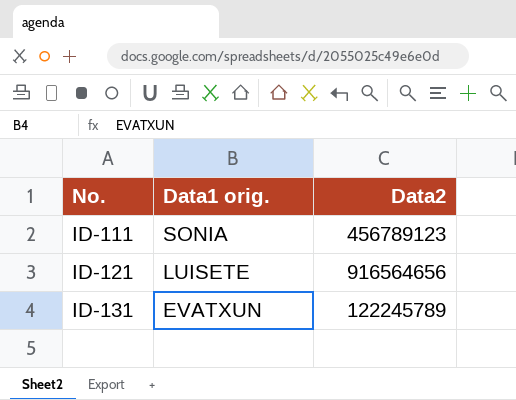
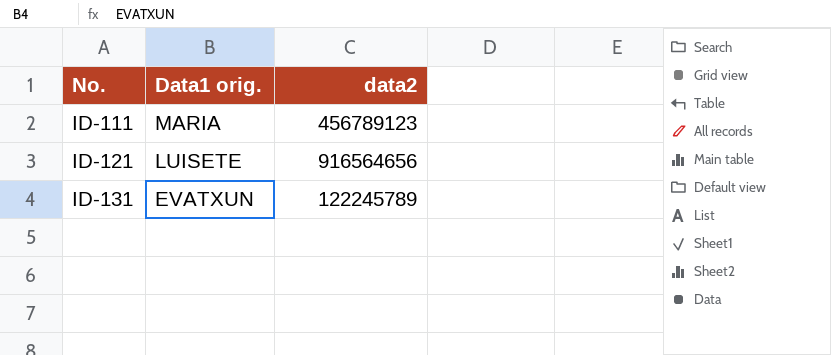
column name: Data2 -> data2
ID-111 | Data1 orig.: SONIA -> MARIA

